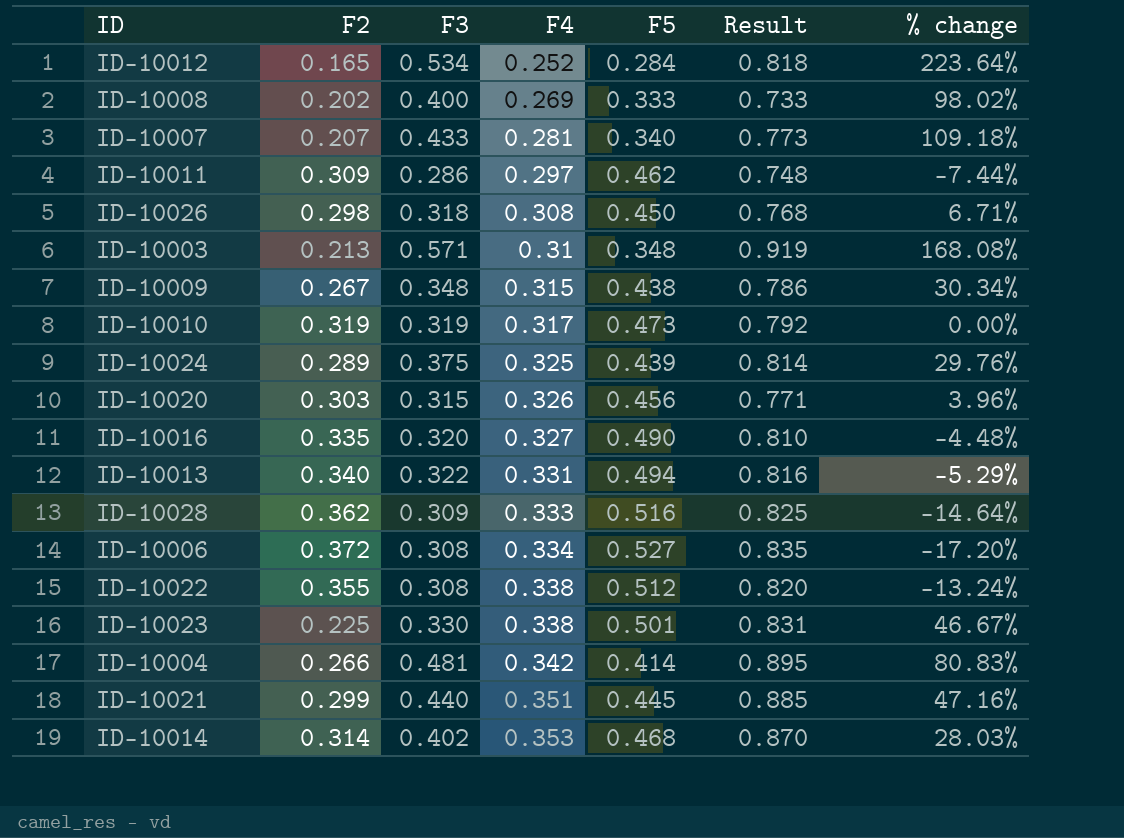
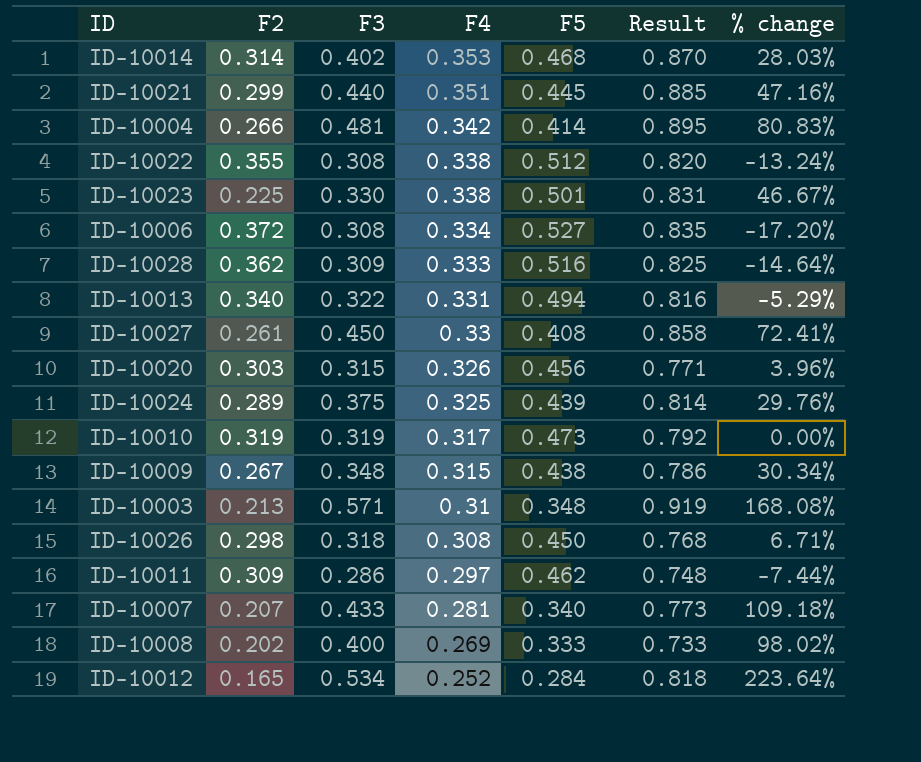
row order: F4 ascending -> F4 descending
row ID-10016: 0.335 | 0.320 | 0.327 | 0.490 | 0.810 | -4.48% -> none
row ID-10027: none -> 0.261 | 0.450 | 0.33 | 0.408 | 0.858 | 72.41%

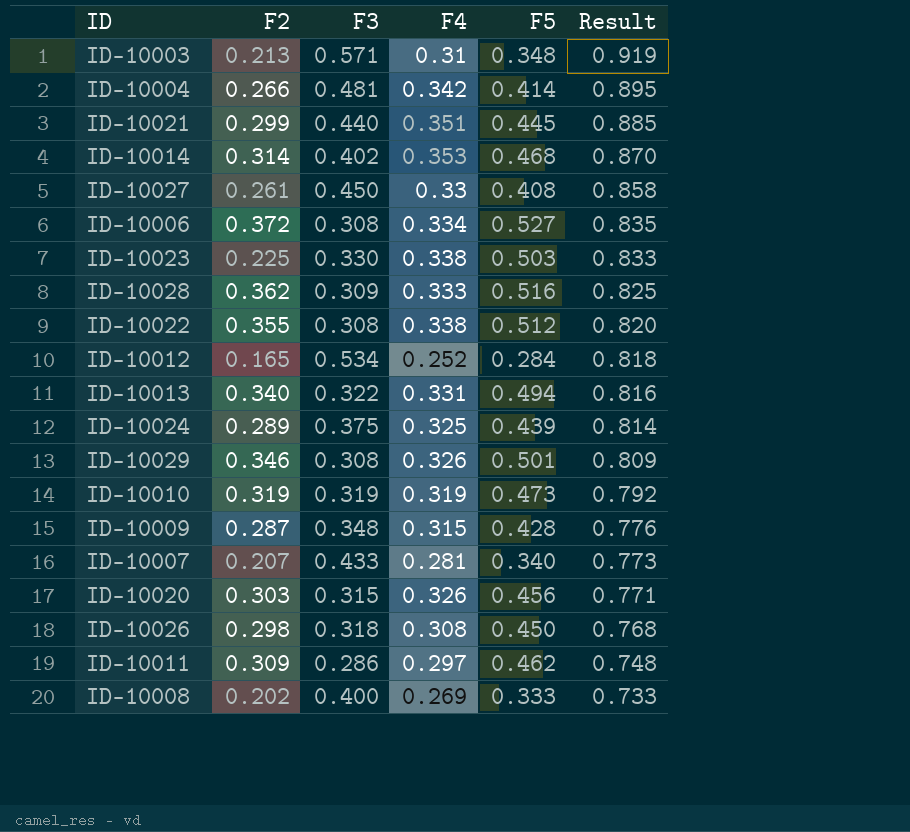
row order: F4 descending -> Result descending
column % change | formula: ([F3] - [F2]) / [F2] -> none
ID-10023 | F5: 0.501 -> 0.503
ID-10023 | Result: 0.831 -> 0.833
row ID-10029: none -> 0.346 | 0.308 | 0.326 | 0.501 | 0.809
ID-10010 | F4: 0.317 -> 0.319
ID-10009 | F2: 0.267 -> 0.287
ID-10009 | F5: 0.438 -> 0.428
ID-10009 | Result: 0.786 -> 0.776

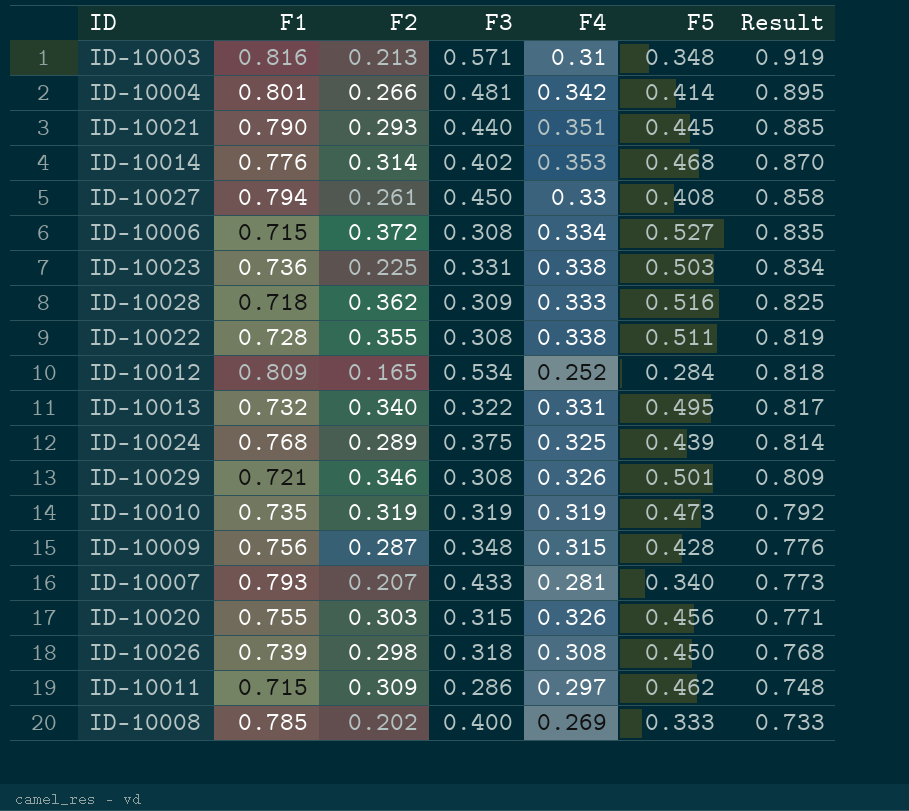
column F1 | position: none -> 2
ID-10021 | F2: 0.299 -> 0.293
ID-10023 | F3: 0.330 -> 0.331
ID-10023 | Result: 0.833 -> 0.834
ID-10022 | F5: 0.512 -> 0.511
ID-10022 | Result: 0.820 -> 0.819
ID-10013 | F5: 0.494 -> 0.495
ID-10013 | Result: 0.816 -> 0.817

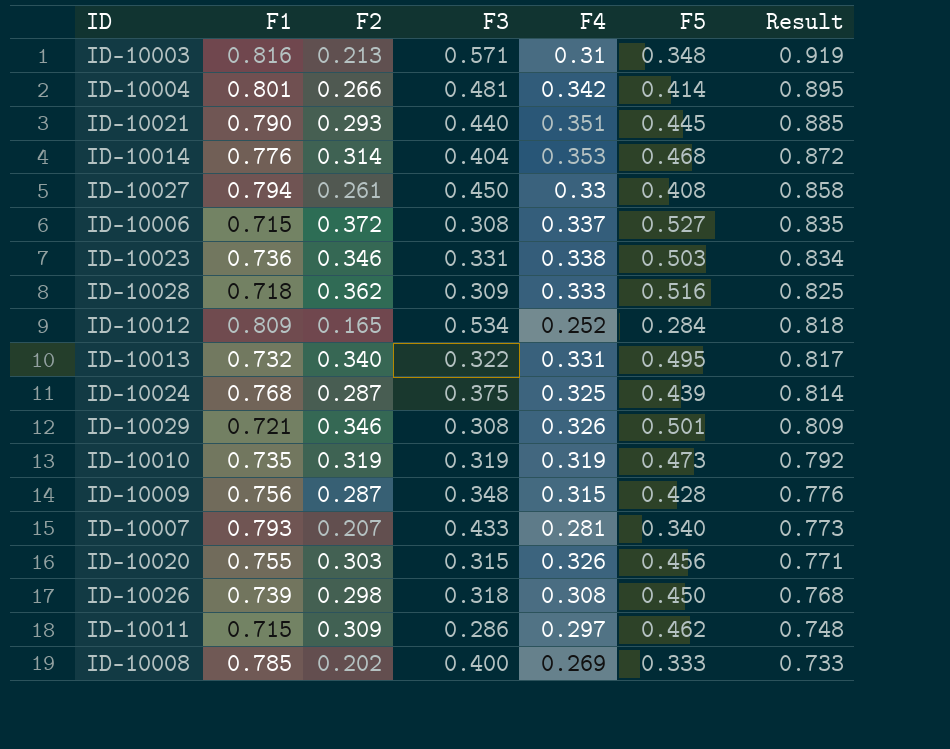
row ID-10022: 0.728 | 0.355 | 0.308 | 0.338 | 0.511 | 0.819 -> none
ID-10014 | F3: 0.402 -> 0.404
ID-10014 | Result: 0.870 -> 0.872
ID-10006 | F4: 0.334 -> 0.337
ID-10023 | F2: 0.225 -> 0.346
ID-10024 | F2: 0.289 -> 0.287

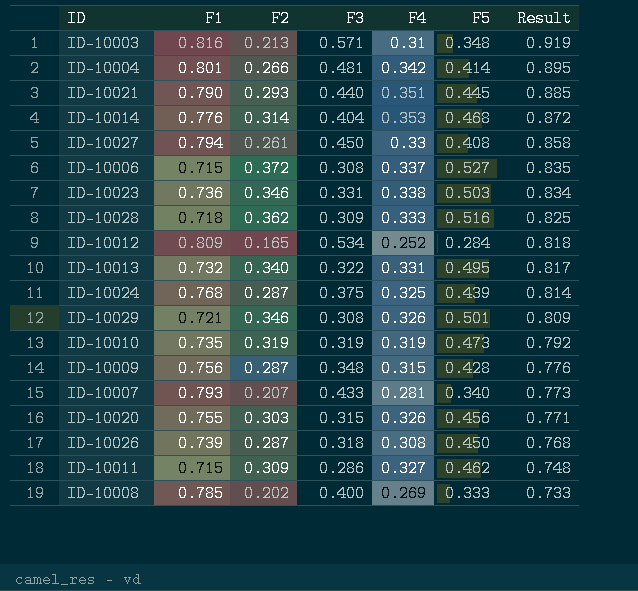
ID-10026 | F2: 0.298 -> 0.287
ID-10011 | F4: 0.297 -> 0.327

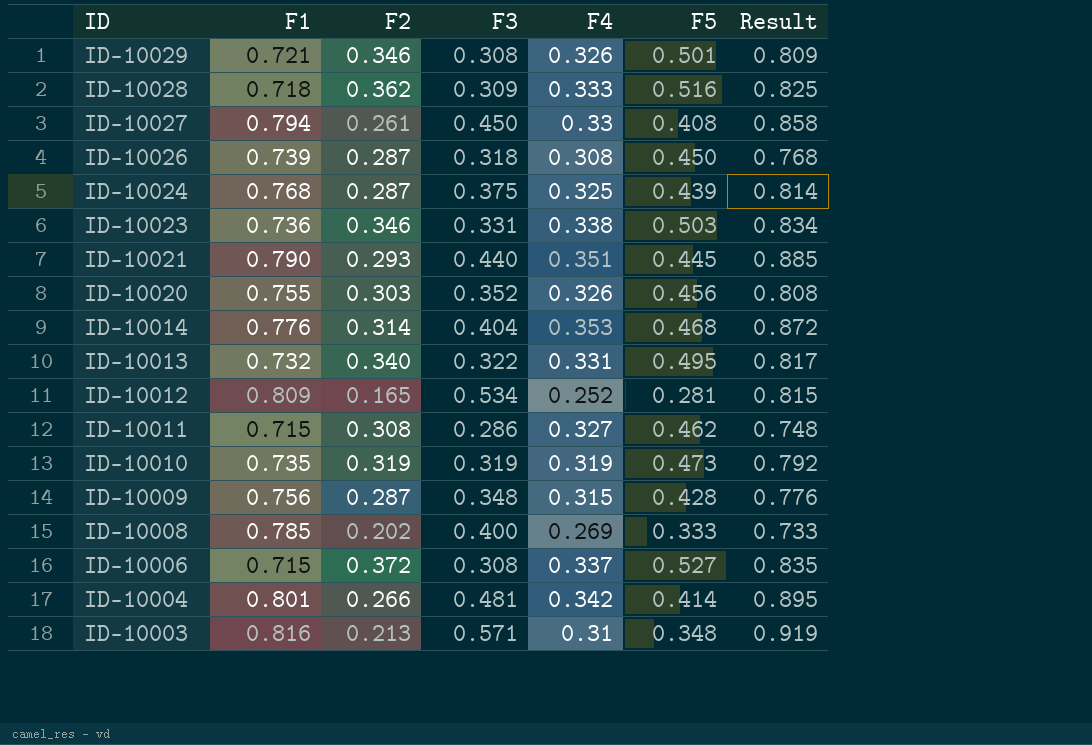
row order: Result descending -> ID descending
row ID-10007: 0.793 | 0.207 | 0.433 | 0.281 | 0.340 | 0.773 -> none
ID-10020 | F3: 0.315 -> 0.352
ID-10020 | Result: 0.771 -> 0.808
ID-10012 | F5: 0.284 -> 0.281
ID-10012 | Result: 0.818 -> 0.815
ID-10011 | F2: 0.309 -> 0.308

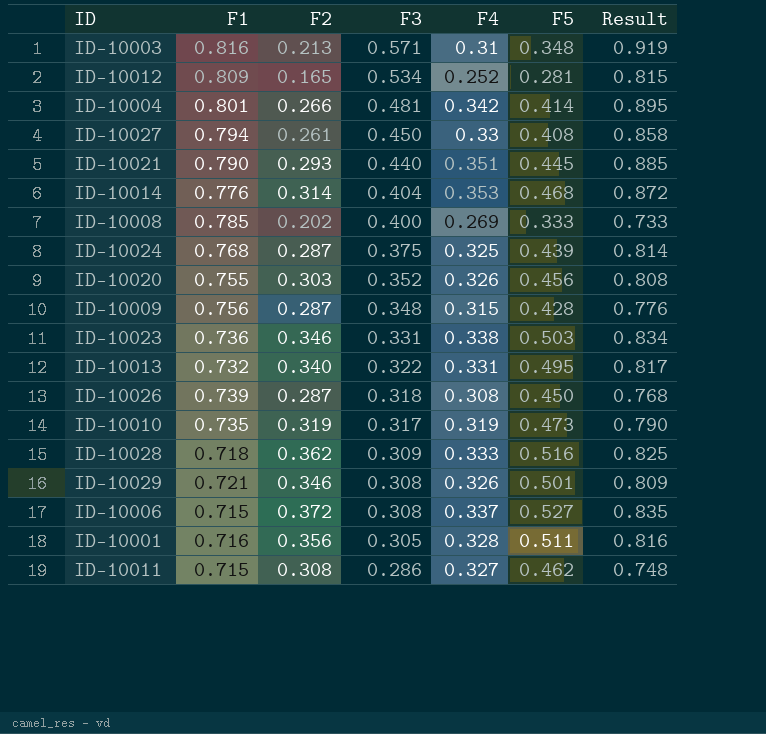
row order: ID descending -> F3 descending
ID-10010 | F3: 0.319 -> 0.317
ID-10010 | Result: 0.792 -> 0.790
row ID-10001: none -> 0.716 | 0.356 | 0.305 | 0.328 | 0.511 | 0.816

